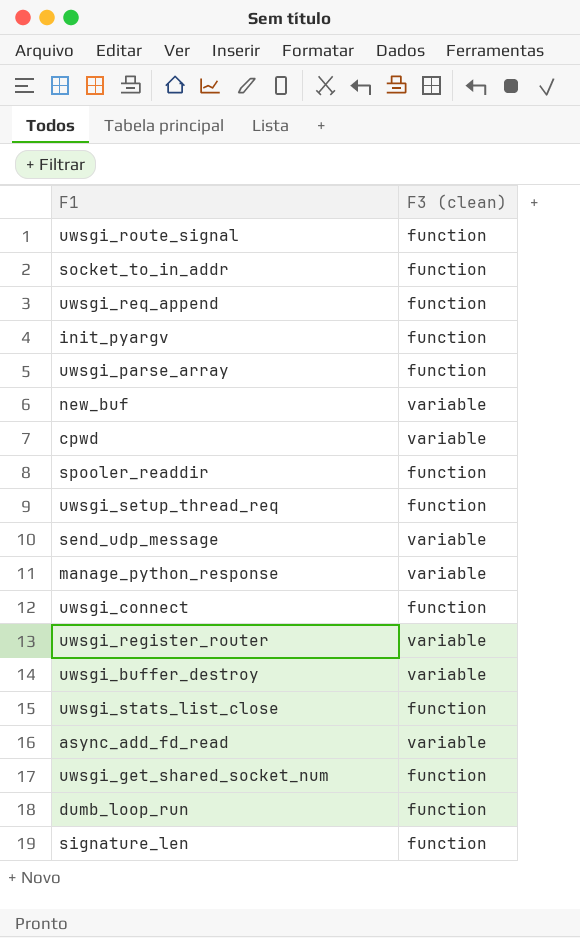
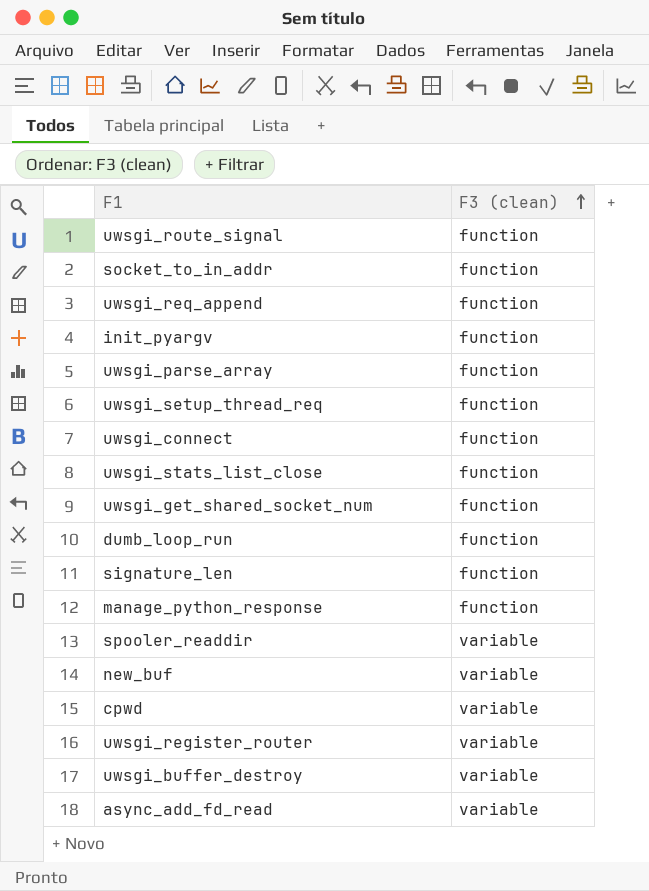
row order: none -> F3 (clean) ascending
row send_udp_message: variable -> none
manage_python_response | F3 (clean): variable -> function
spooler_readdir | F3 (clean): function -> variable

